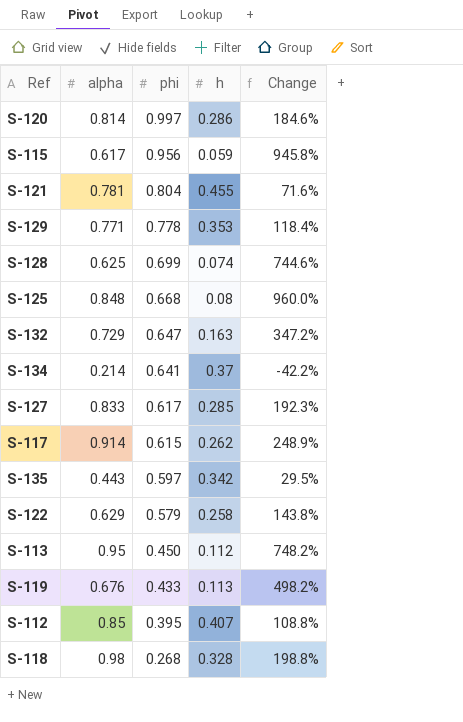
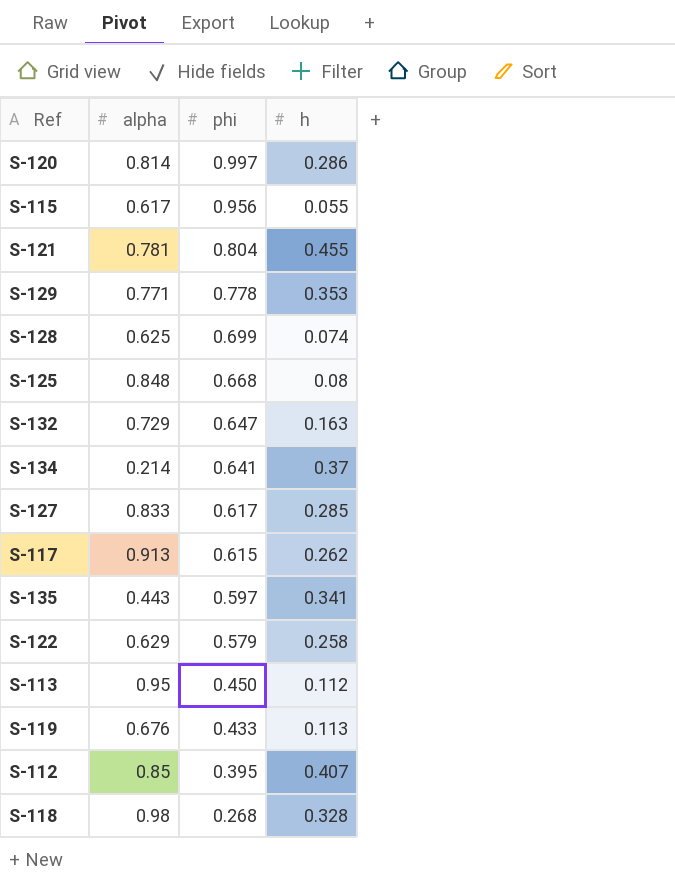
column Change | formula: ([alpha] - [h]) / [h] -> none
S-115 | h: 0.059 -> 0.055
S-117 | alpha: 0.914 -> 0.913
S-135 | h: 0.342 -> 0.341

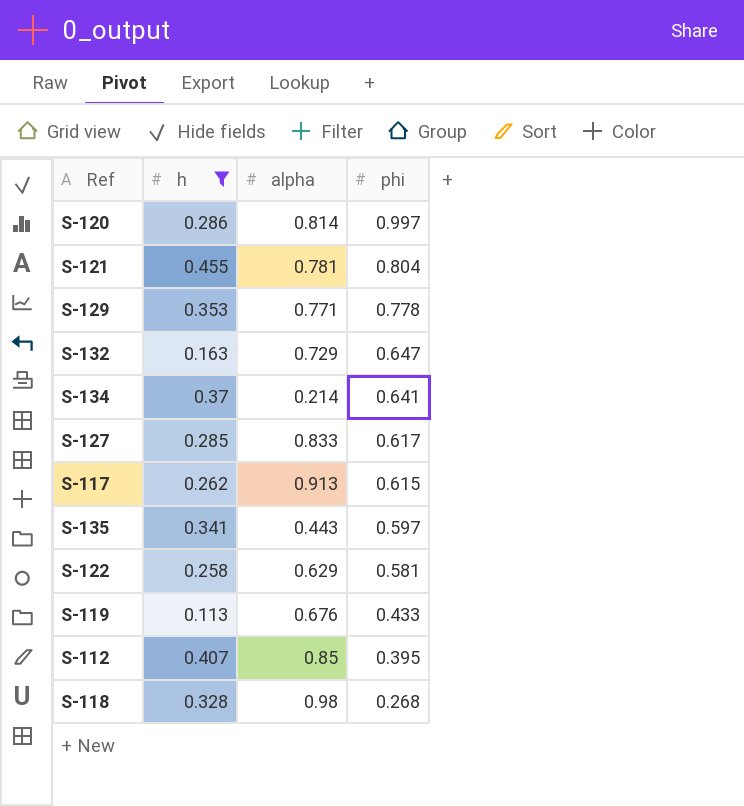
filter: none -> h >= 0.113
column h | position: 4 -> 2
S-122 | phi: 0.579 -> 0.581

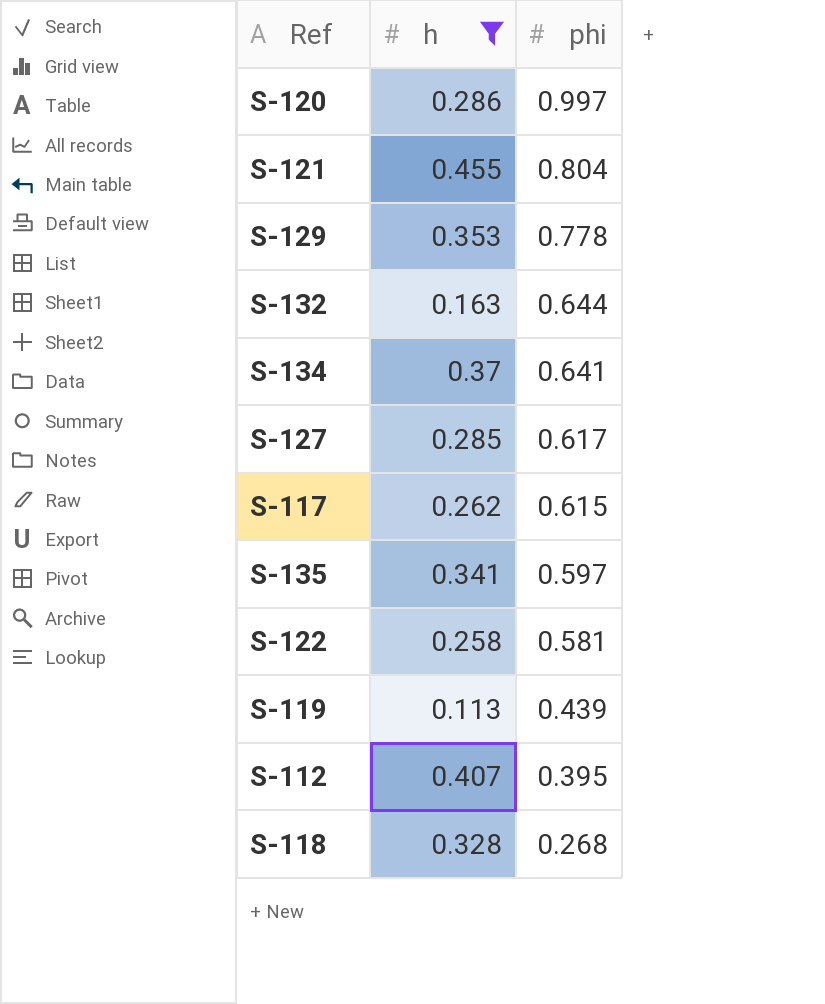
column alpha | position: 3 -> none
S-132 | phi: 0.647 -> 0.644
S-119 | phi: 0.433 -> 0.439

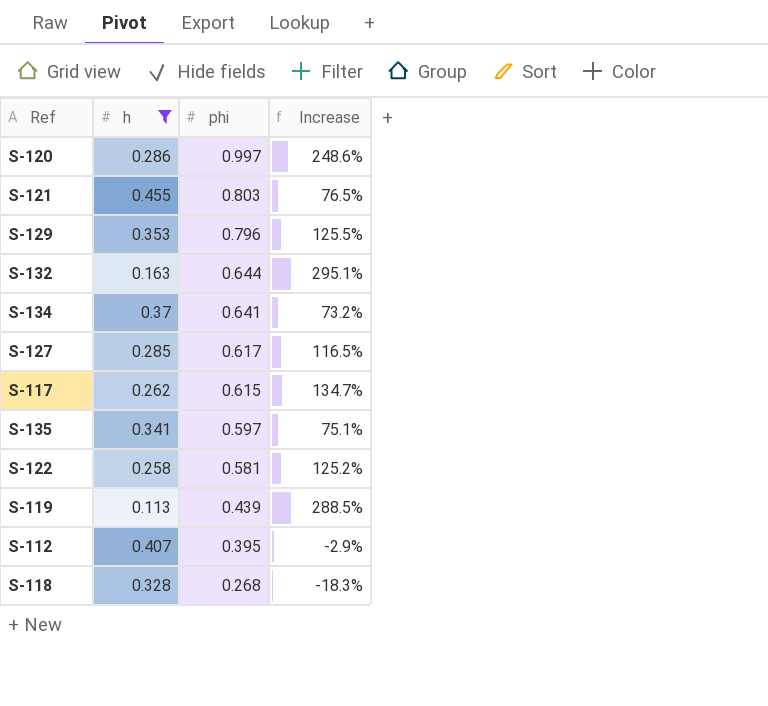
column Increase | formula: none -> ([phi] - [h]) / [h]
S-121 | phi: 0.804 -> 0.803
S-129 | phi: 0.778 -> 0.796

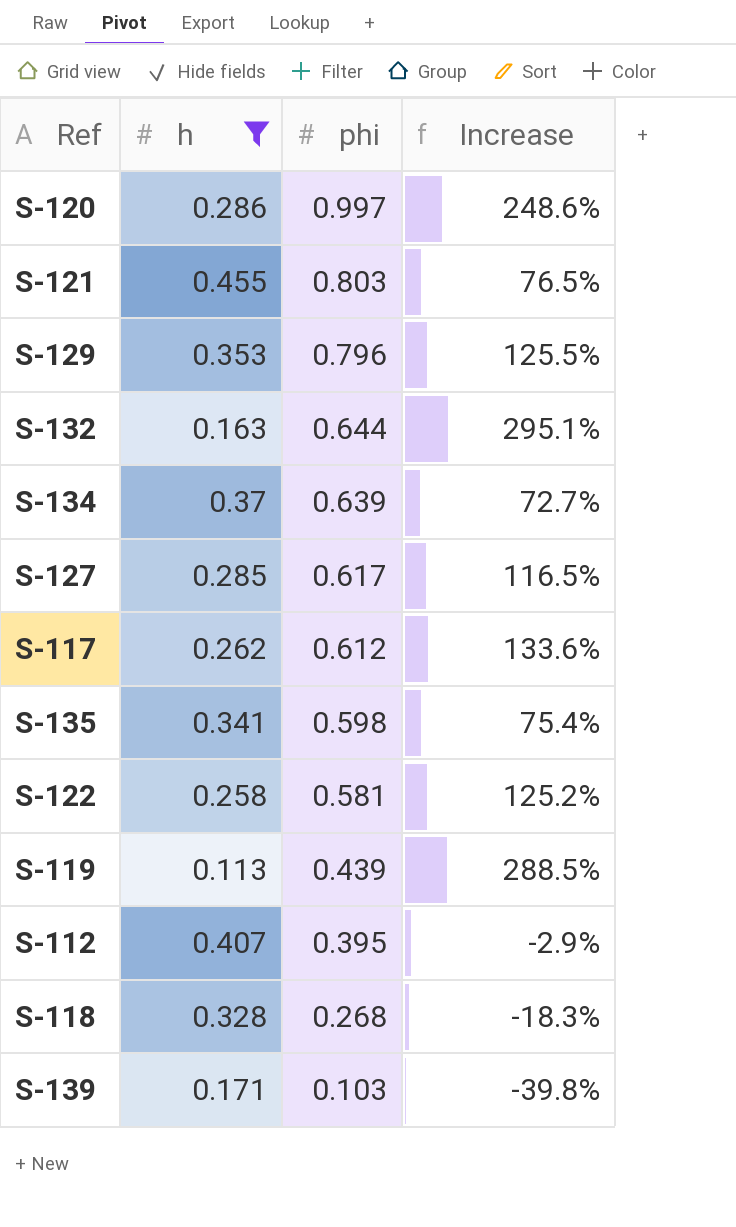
S-134 | phi: 0.641 -> 0.639
S-134 | Increase: 73.2% -> 72.7%
S-117 | phi: 0.615 -> 0.612
S-117 | Increase: 134.7% -> 133.6%
S-135 | phi: 0.597 -> 0.598
S-135 | Increase: 75.1% -> 75.4%
row S-139: none -> 0.171 | 0.103 | -39.8%

